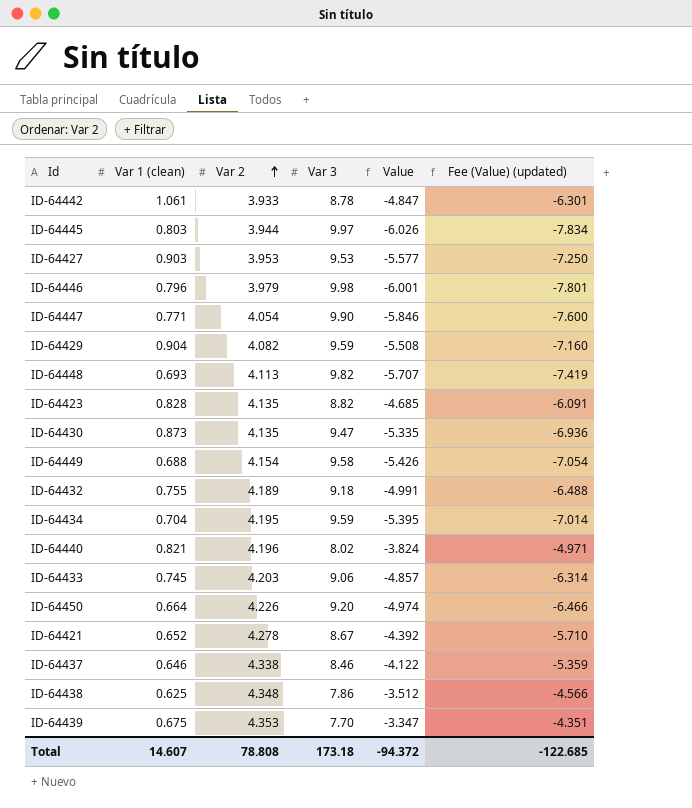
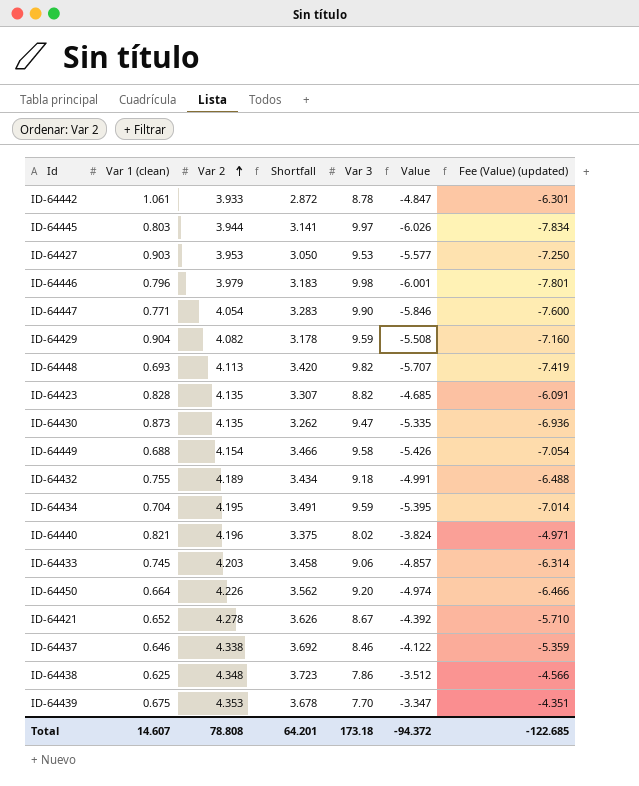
column Shortfall | formula: none -> [Var 2] - [Var 1 (clean)]

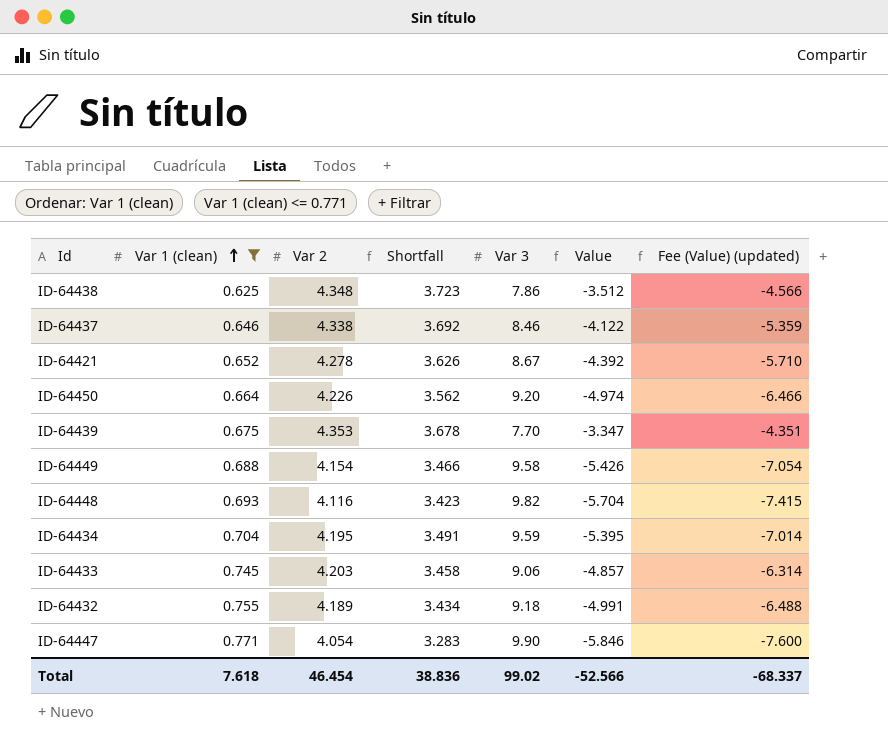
filter: none -> Var 1 (clean) <= 0.771
row order: Var 2 ascending -> Var 1 (clean) ascending
ID-64448 | Var 2: 4.113 -> 4.116
ID-64448 | Shortfall: 3.420 -> 3.423
ID-64448 | Value: -5.707 -> -5.704
ID-64448 | Fee (Value) (updated): -7.419 -> -7.415
Total | Var 1 (clean): 14.607 -> 7.618
Total | Var 2: 78.808 -> 46.454
Total | Shortfall: 64.201 -> 38.836
Total | Var 3: 173.18 -> 99.02
Total | Value: -94.372 -> -52.566
Total | Fee (Value) (updated): -122.685 -> -68.337

